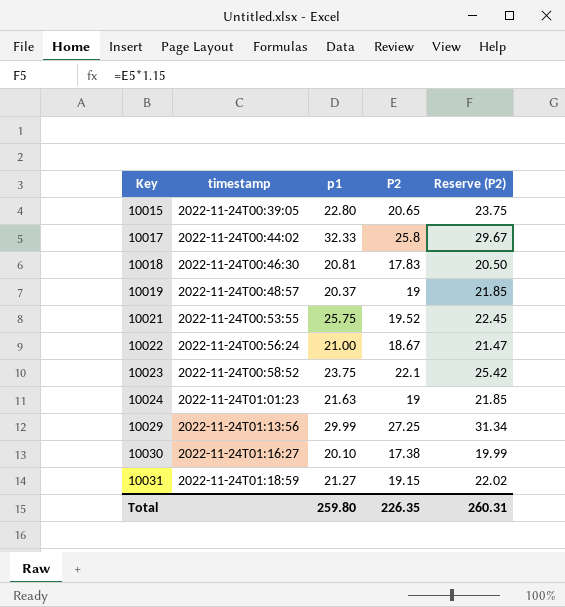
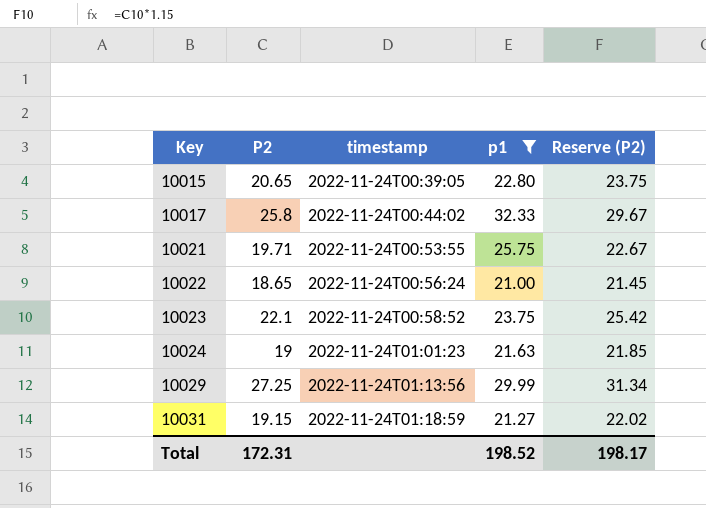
filter: none -> p1 >= 21.00
column P2 | position: 4 -> 2
10021 | P2: 19.52 -> 19.71
10021 | Reserve (P2): 22.45 -> 22.67
10022 | P2: 18.67 -> 18.65
10022 | Reserve (P2): 21.47 -> 21.45
Total | P2: 226.35 -> 172.31
Total | p1: 259.80 -> 198.52
Total | Reserve (P2): 260.31 -> 198.17

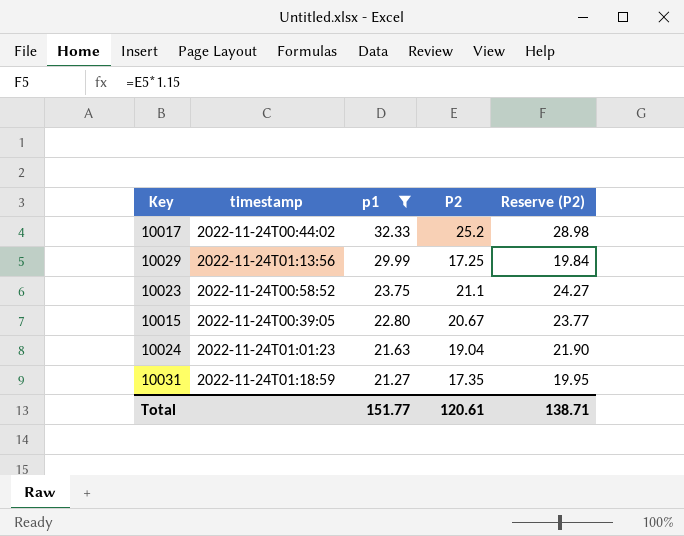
row order: Key ascending -> p1 descending
column P2 | position: 2 -> 4
row 10021: 19.71 | 2022-11-24T00:53:55 | 25.75 | 22.67 -> none
row 10022: 18.65 | 2022-11-24T00:56:24 | 21.00 | 21.45 -> none
10017 | P2: 25.8 -> 25.2
10017 | Reserve (P2): 29.67 -> 28.98
10029 | P2: 27.25 -> 17.25
10029 | Reserve (P2): 31.34 -> 19.84
10023 | P2: 22.1 -> 21.1
10023 | Reserve (P2): 25.42 -> 24.27
10015 | P2: 20.65 -> 20.67
10015 | Reserve (P2): 23.75 -> 23.77
10024 | P2: 19 -> 19.04
10024 | Reserve (P2): 21.85 -> 21.90
10031 | P2: 19.15 -> 17.35
10031 | Reserve (P2): 22.02 -> 19.95
Total | p1: 198.52 -> 151.77
Total | P2: 172.31 -> 120.61
Total | Reserve (P2): 198.17 -> 138.71

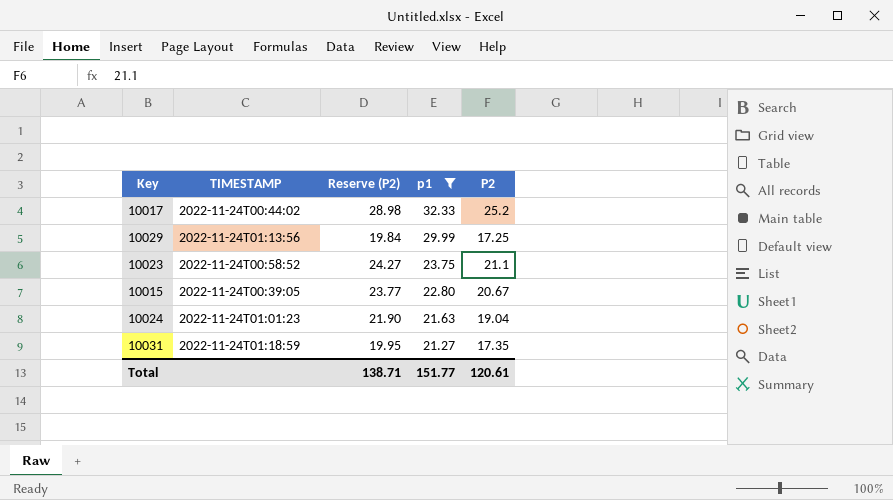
column name: timestamp -> TIMESTAMP
column Reserve (P2) | position: 5 -> 3

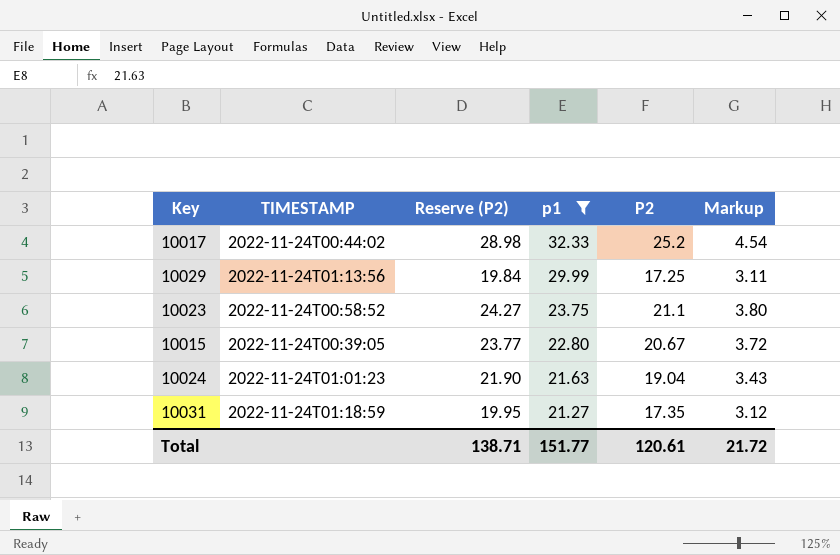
column Markup | formula: none -> [P2] * 0.18

